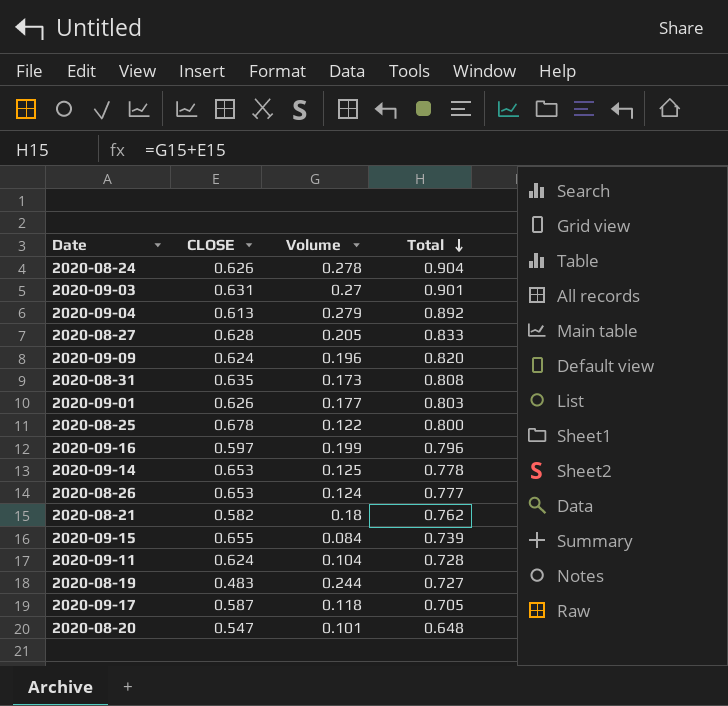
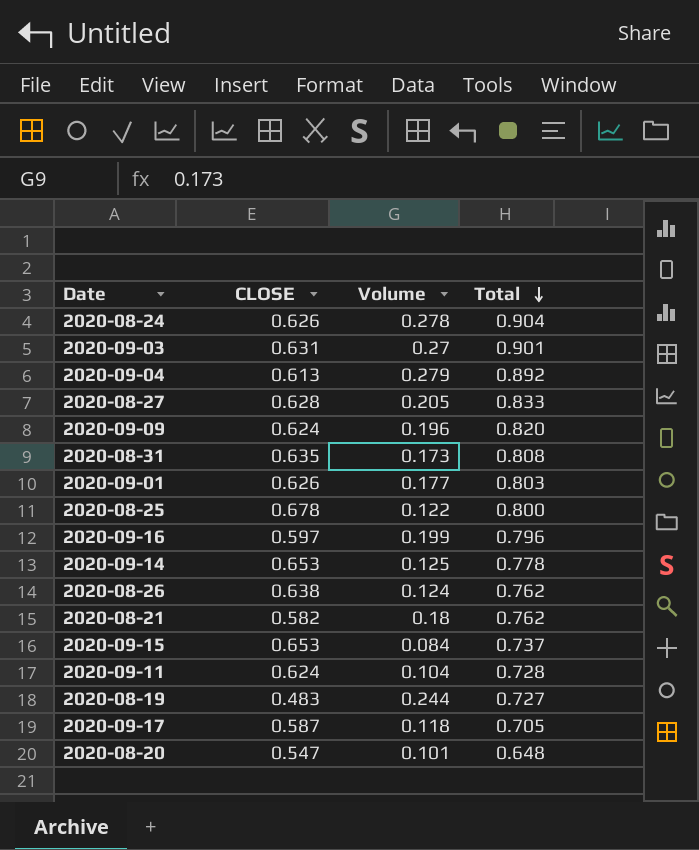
2020-08-26 | CLOSE: 0.653 -> 0.638
2020-08-26 | Total: 0.777 -> 0.762
2020-09-15 | CLOSE: 0.655 -> 0.653
2020-09-15 | Total: 0.739 -> 0.737

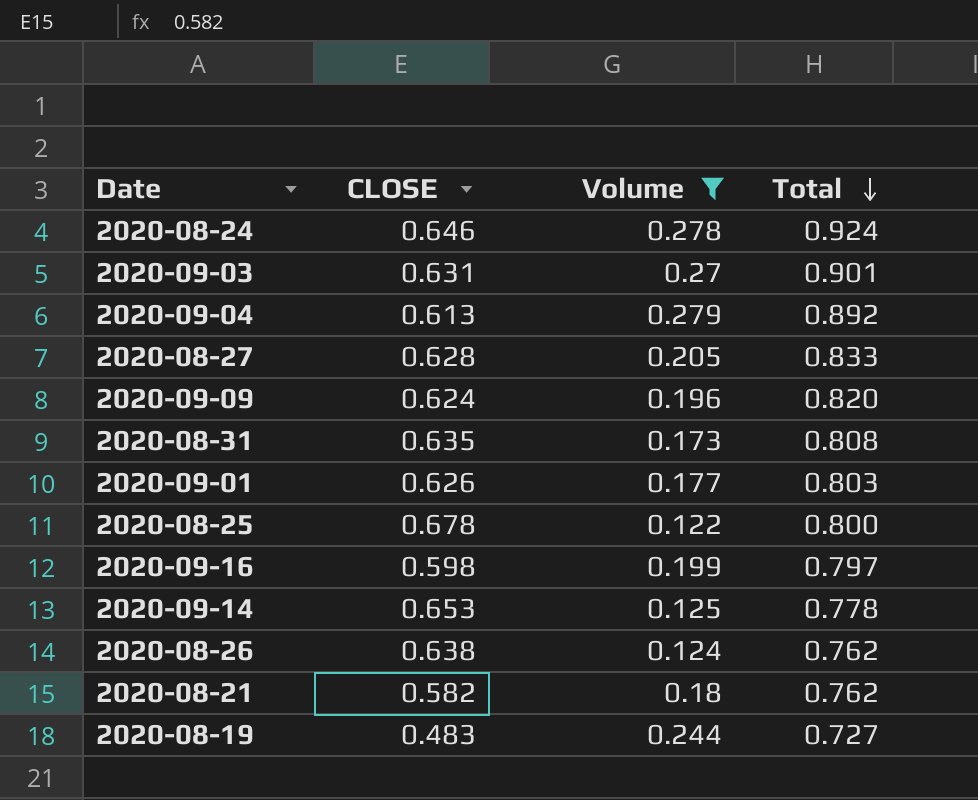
filter: none -> Volume >= 0.122
2020-08-24 | CLOSE: 0.626 -> 0.646
2020-08-24 | Total: 0.904 -> 0.924
2020-09-16 | CLOSE: 0.597 -> 0.598
2020-09-16 | Total: 0.796 -> 0.797

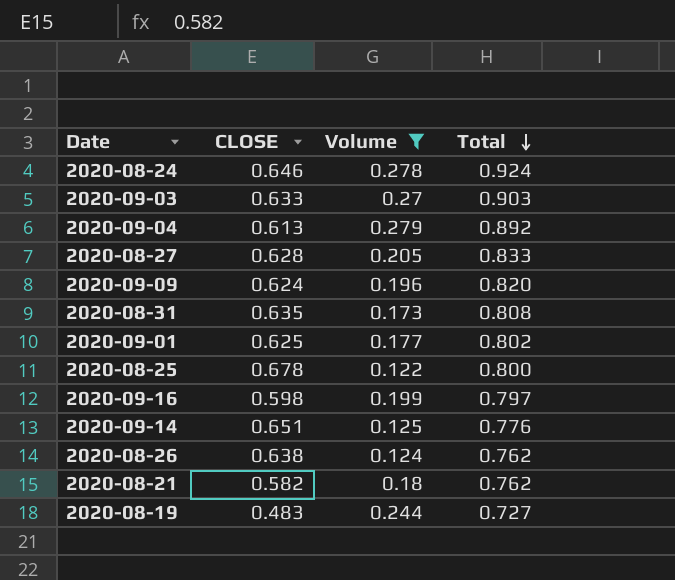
2020-09-03 | CLOSE: 0.631 -> 0.633
2020-09-03 | Total: 0.901 -> 0.903
2020-09-01 | CLOSE: 0.626 -> 0.625
2020-09-01 | Total: 0.803 -> 0.802
2020-09-14 | CLOSE: 0.653 -> 0.651
2020-09-14 | Total: 0.778 -> 0.776

